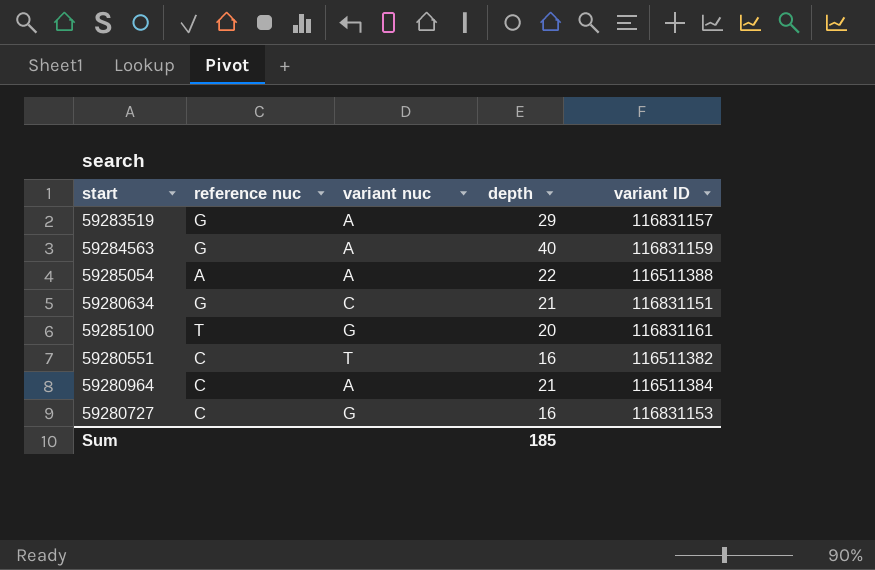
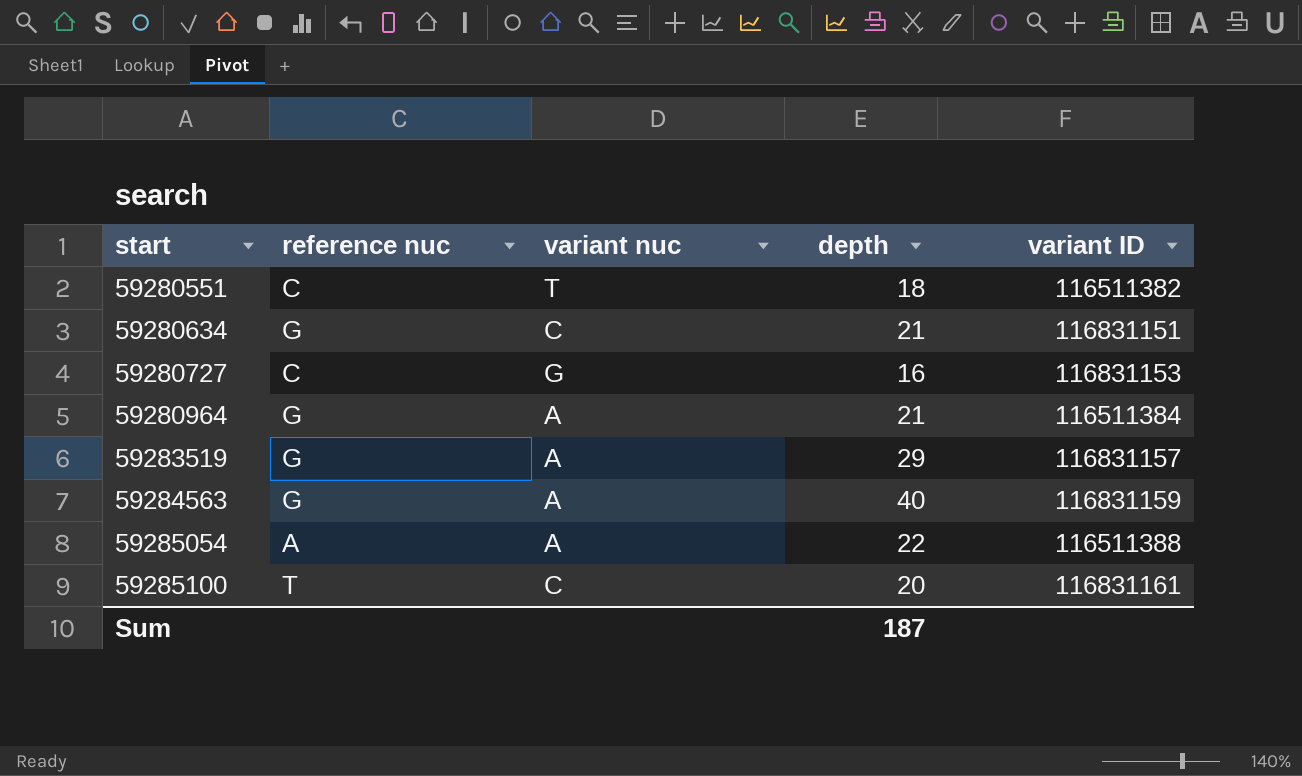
row order: none -> start ascending
59280551 | depth: 16 -> 18
59280964 | reference nuc: C -> G
59285100 | variant nuc: G -> C
Sum | depth: 185 -> 187

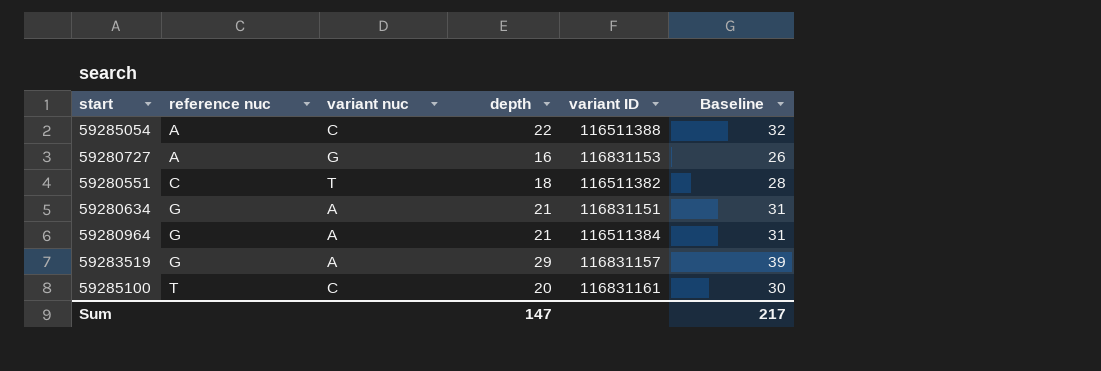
row order: start ascending -> reference nuc ascending
column Baseline | formula: none -> [depth] + 10
row 59284563: G | A | 40 | 116831159 -> none
59285054 | variant nuc: A -> C
59280727 | reference nuc: C -> A
59280634 | variant nuc: C -> A
Sum | depth: 187 -> 147

